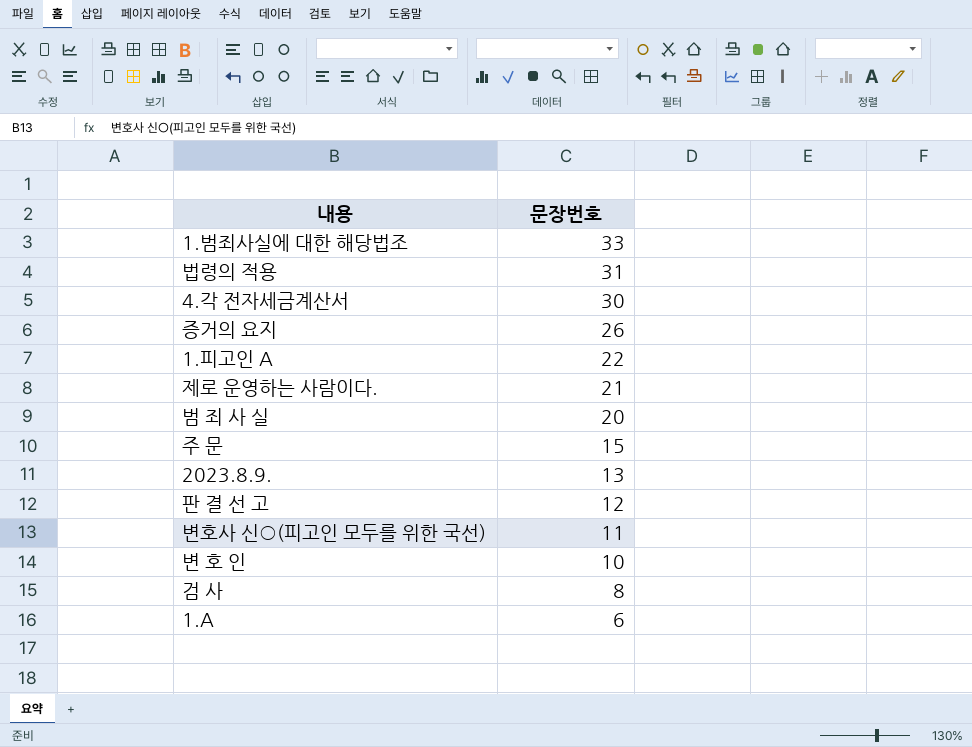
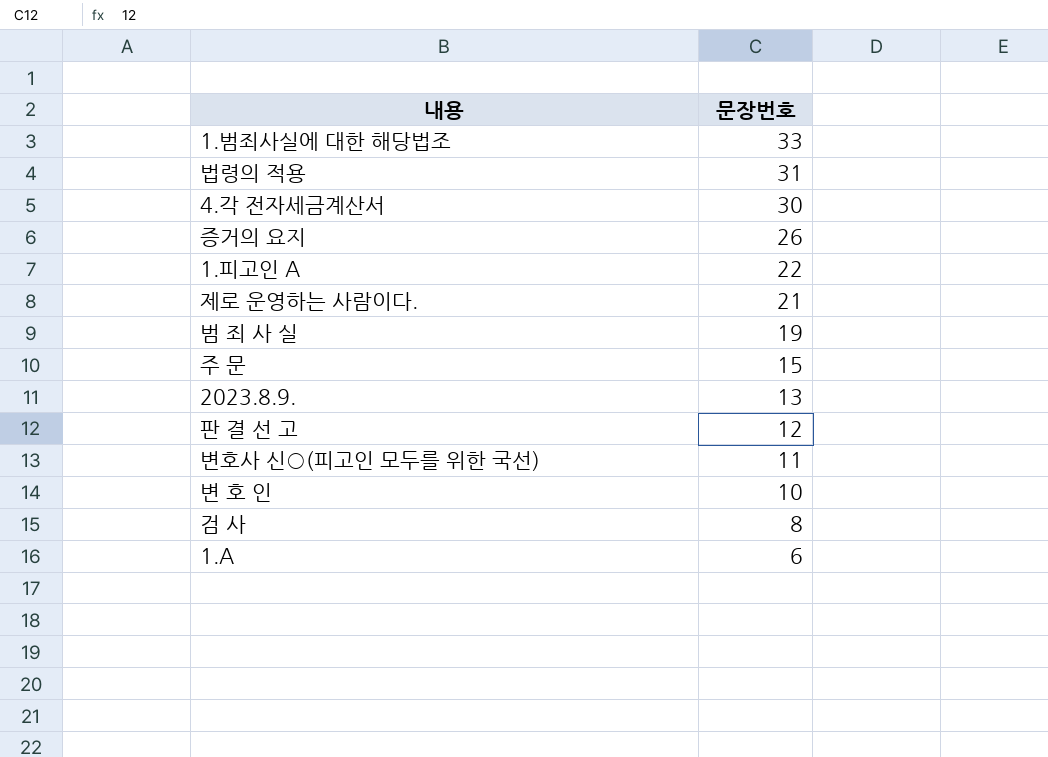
범 죄 사 실 | 문장번호: 20 -> 19

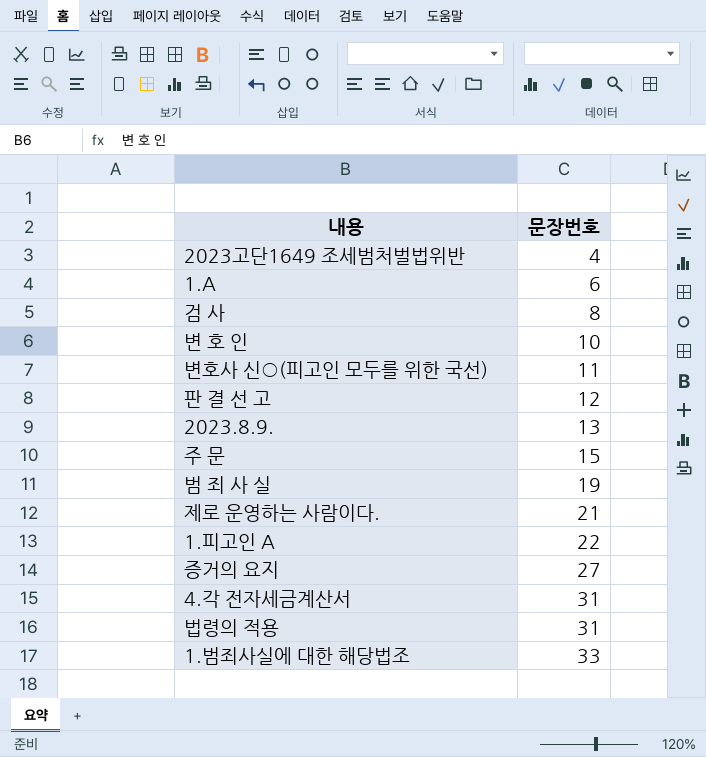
row order: 문장번호 descending -> 문장번호 ascending
row 2023고단1649 조세범처벌법위반: none -> 4
증거의 요지 | 문장번호: 26 -> 27
4.각 전자세금계산서 | 문장번호: 30 -> 31

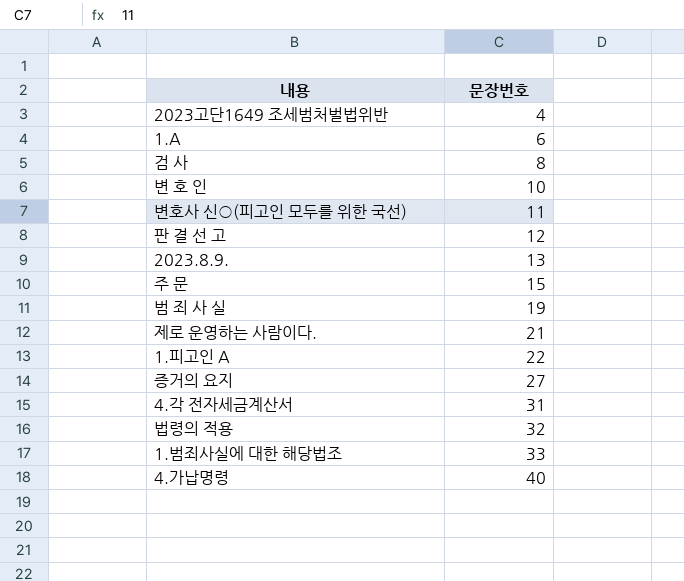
법령의 적용 | 문장번호: 31 -> 32
row 4.가납명령: none -> 40

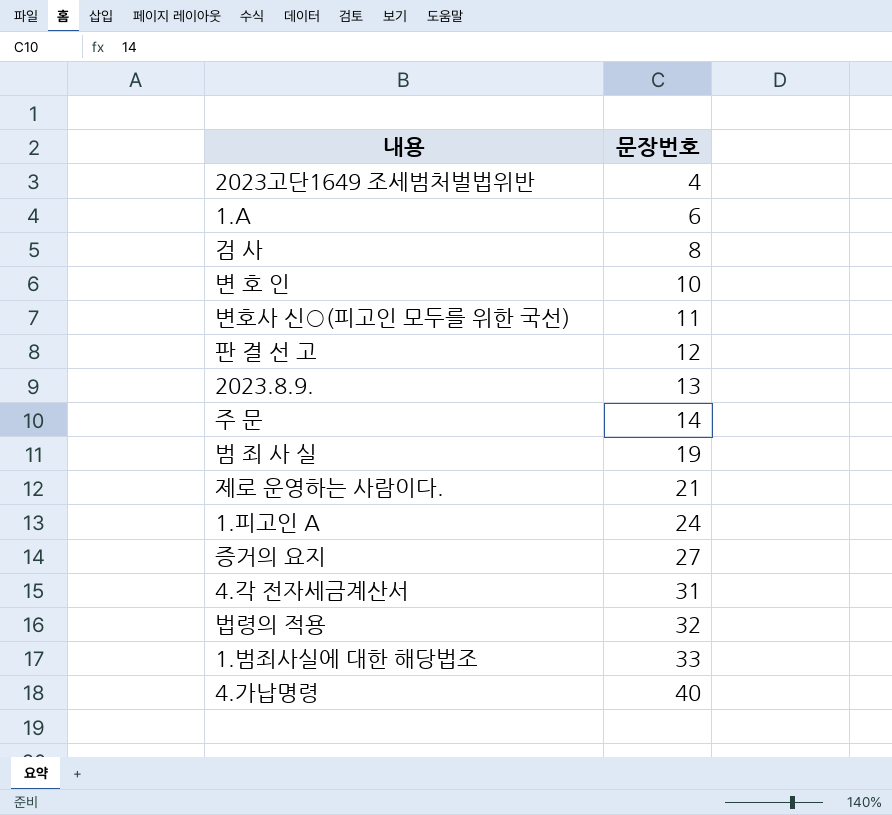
주 문 | 문장번호: 15 -> 14
1.피고인 A | 문장번호: 22 -> 24

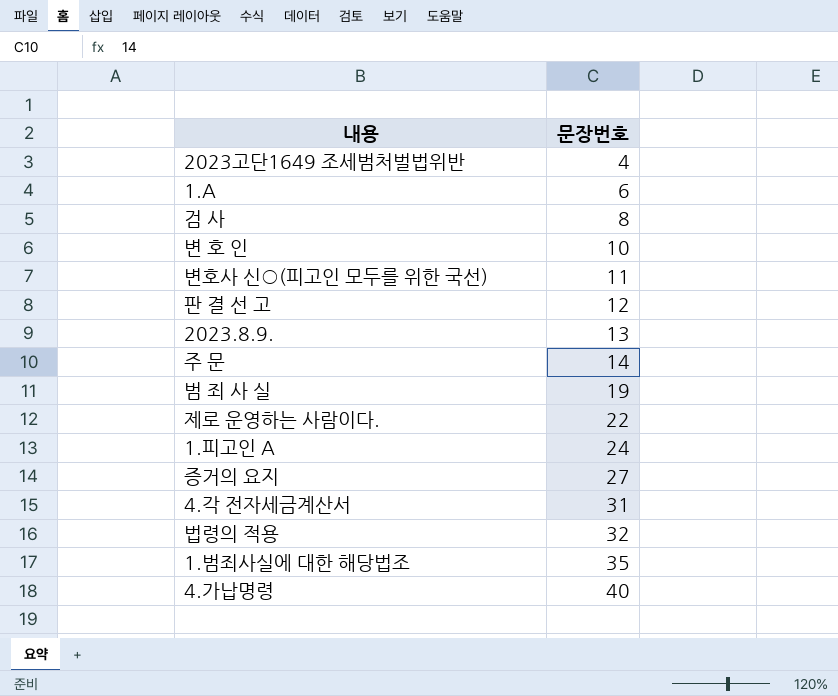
제로 운영하는 사람이다. | 문장번호: 21 -> 22
1.범죄사실에 대한 해당법조 | 문장번호: 33 -> 35

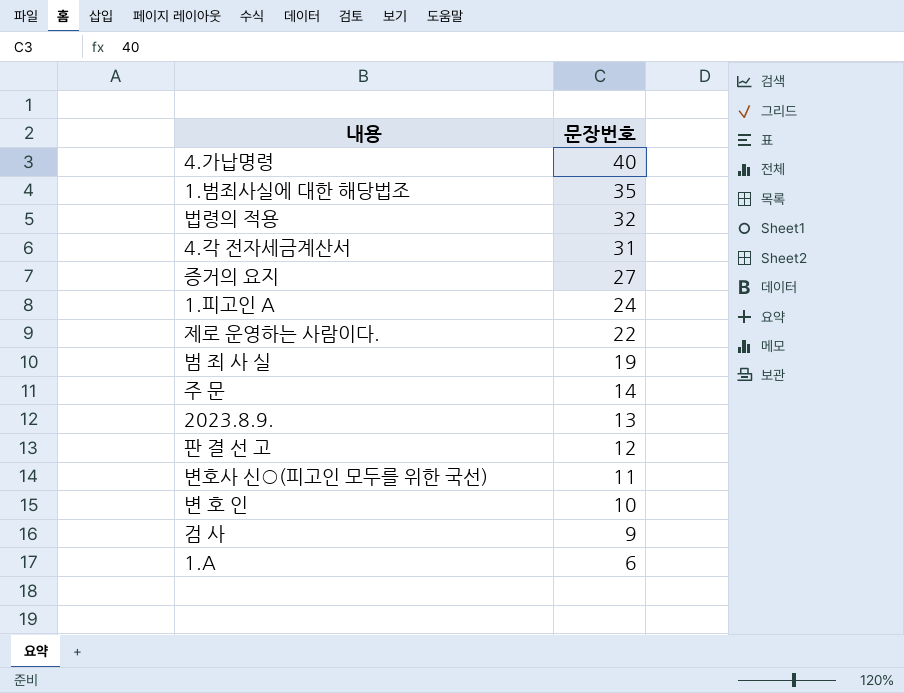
row order: 문장번호 ascending -> 문장번호 descending
row 2023고단1649 조세범처벌법위반: 4 -> none
검 사 | 문장번호: 8 -> 9

